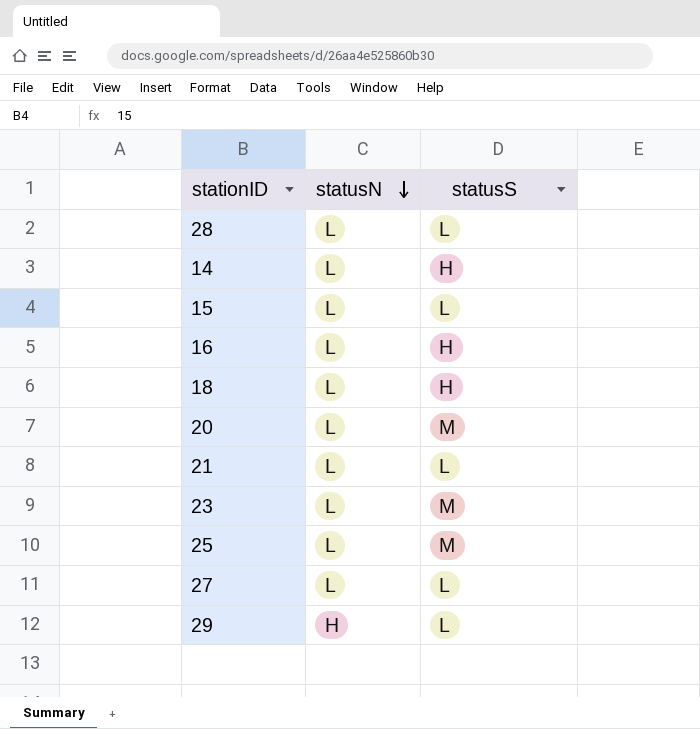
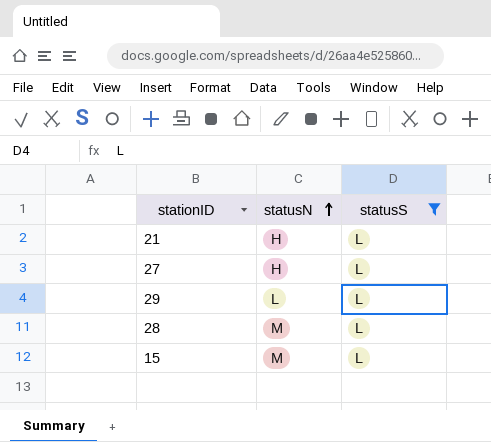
filter: none -> statusS = L
row order: statusN descending -> statusN ascending
21 | statusN: L -> H
27 | statusN: L -> H
29 | statusN: H -> L
28 | statusN: L -> M
15 | statusN: L -> M

